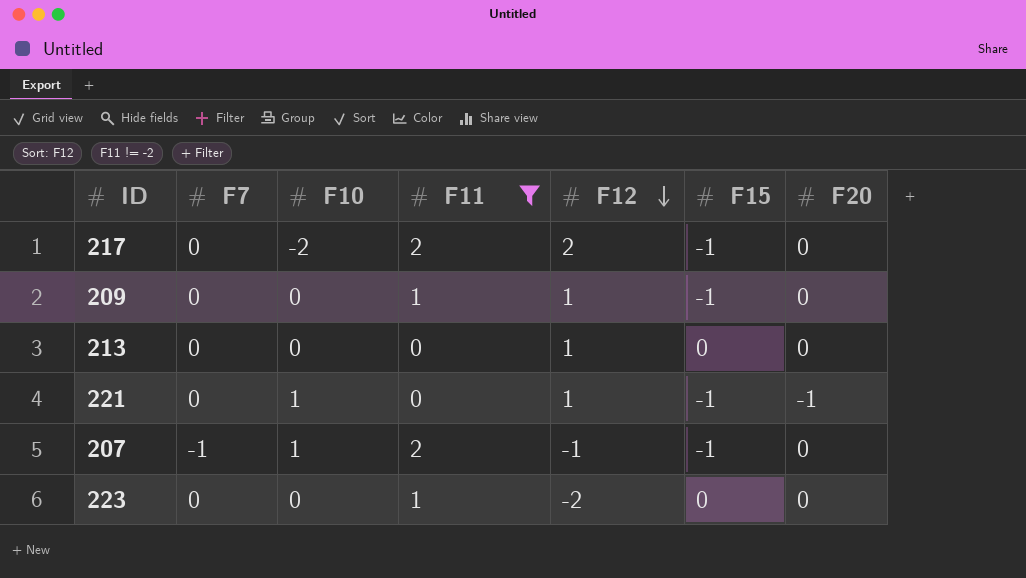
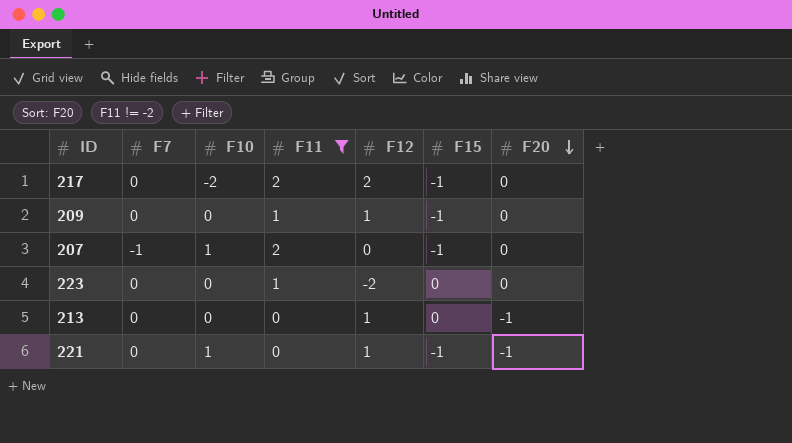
row order: F12 descending -> F20 descending
207 | F12: -1 -> 0
213 | F20: 0 -> -1

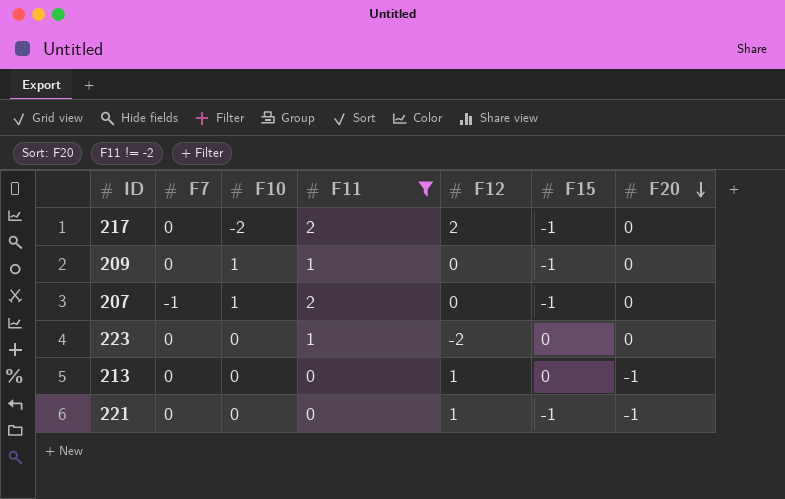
209 | F10: 0 -> 1
209 | F12: 1 -> 0
221 | F10: 1 -> 0

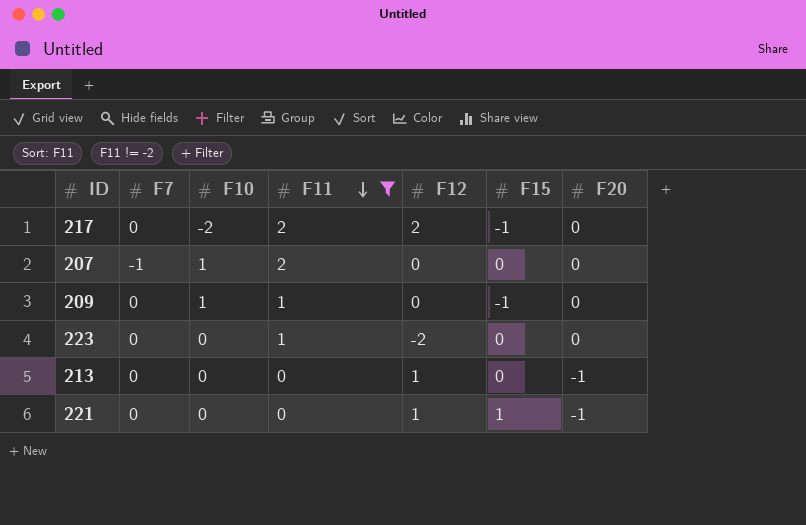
row order: F20 descending -> F11 descending
207 | F15: -1 -> 0
221 | F15: -1 -> 1

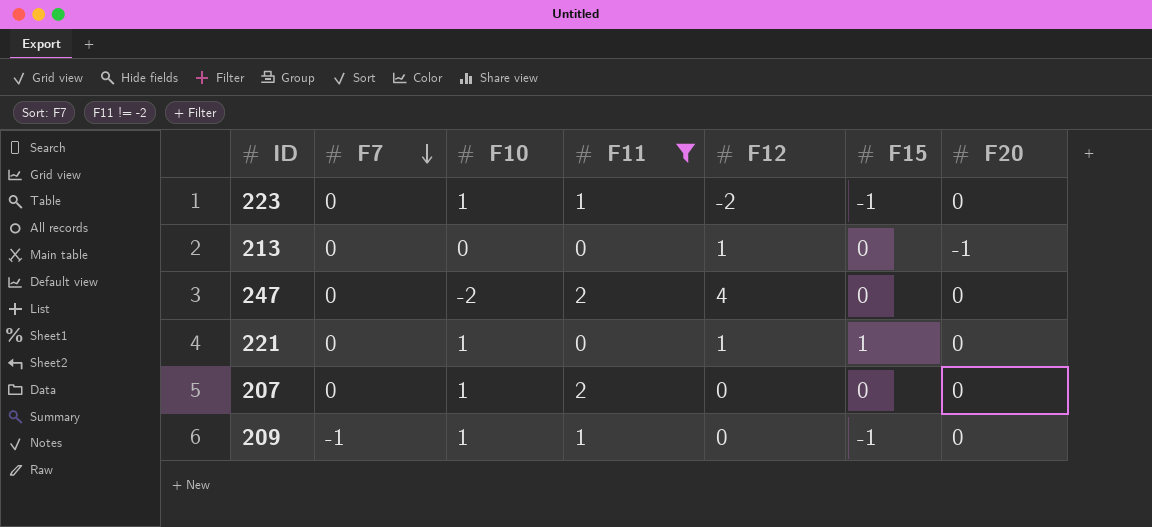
row order: F11 descending -> F7 descending
row 217: 0 | -2 | 2 | 2 | -1 | 0 -> none
223 | F10: 0 -> 1
223 | F15: 0 -> -1
row 247: none -> 0 | -2 | 2 | 4 | 0 | 0
221 | F10: 0 -> 1
221 | F20: -1 -> 0
207 | F7: -1 -> 0
209 | F7: 0 -> -1

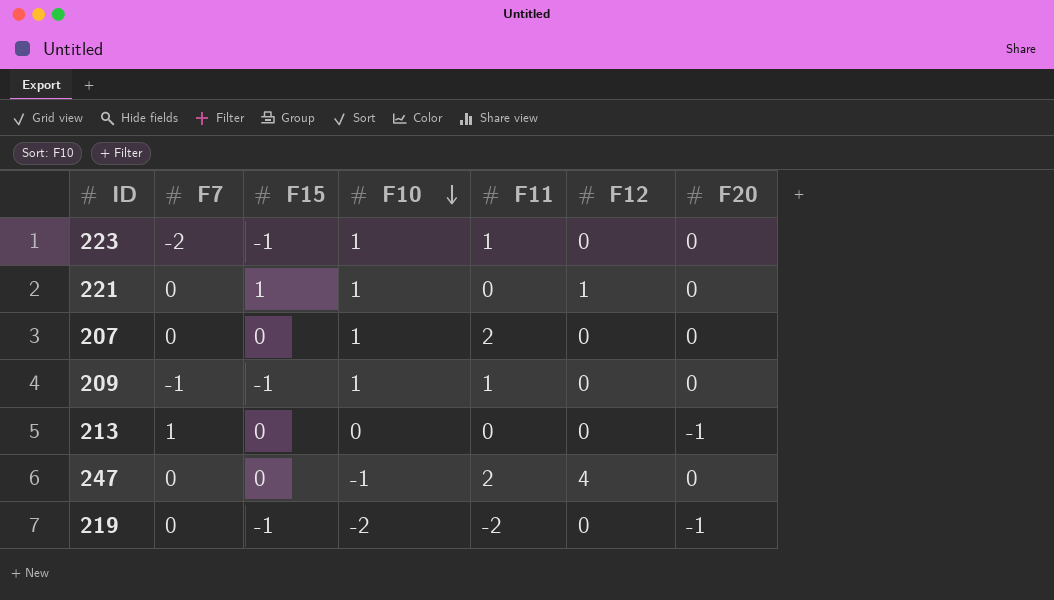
filter: F11 != -2 -> none
row order: F7 descending -> F10 descending
column F15 | position: 6 -> 3
223 | F7: 0 -> -2
223 | F12: -2 -> 0
213 | F7: 0 -> 1
213 | F12: 1 -> 0
247 | F10: -2 -> -1

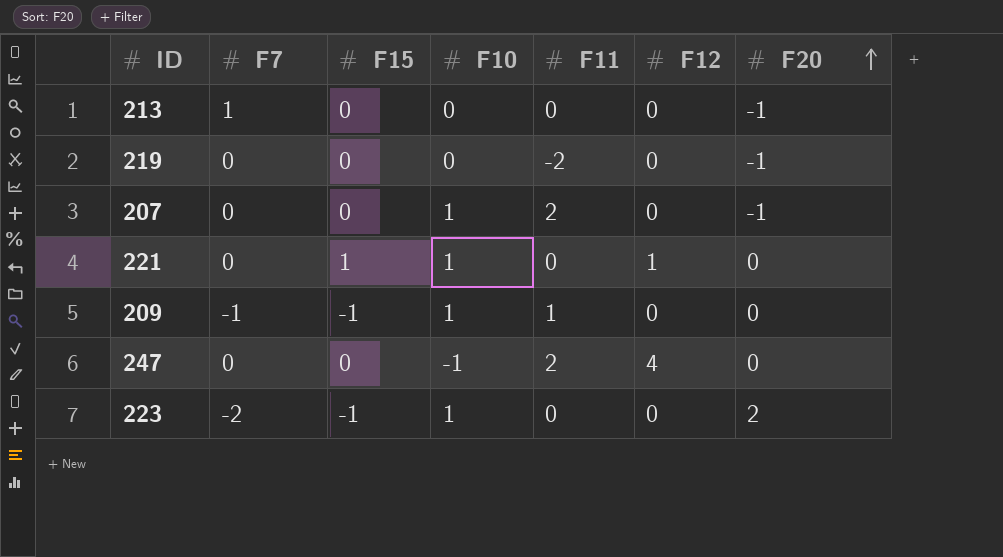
row order: F10 descending -> F20 ascending
219 | F15: -1 -> 0
219 | F10: -2 -> 0
207 | F20: 0 -> -1
223 | F11: 1 -> 0
223 | F20: 0 -> 2

